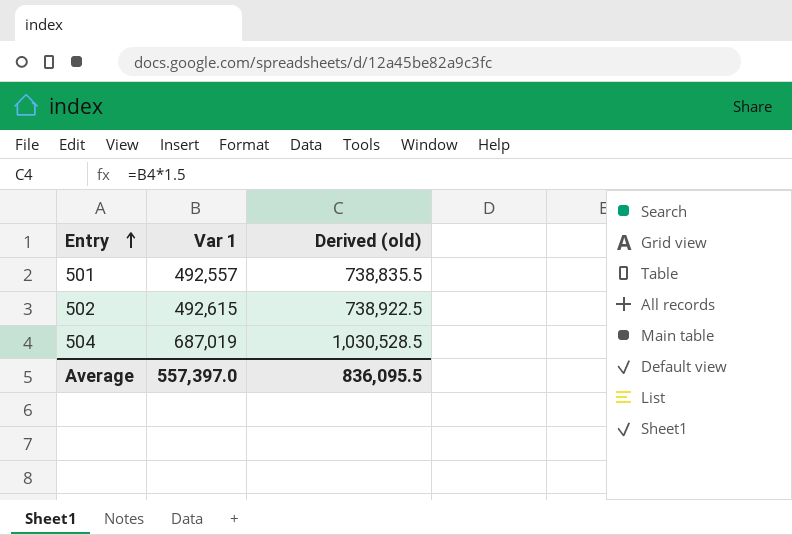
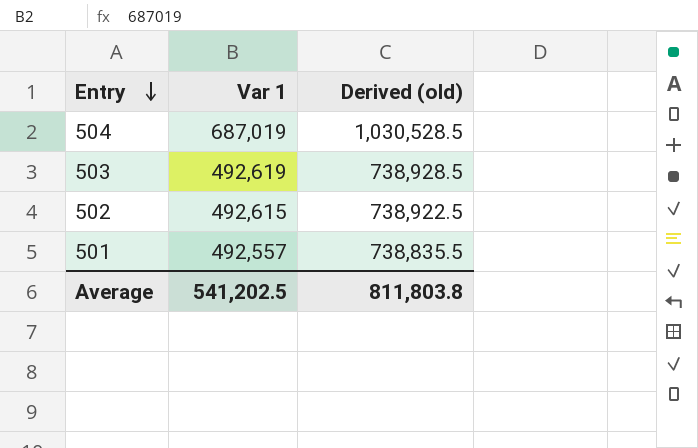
row order: Entry ascending -> Entry descending
row 503: none -> 492,619 | 738,928.5
Average | Var 1: 557,397.0 -> 541,202.5
Average | Derived (old): 836,095.5 -> 811,803.8

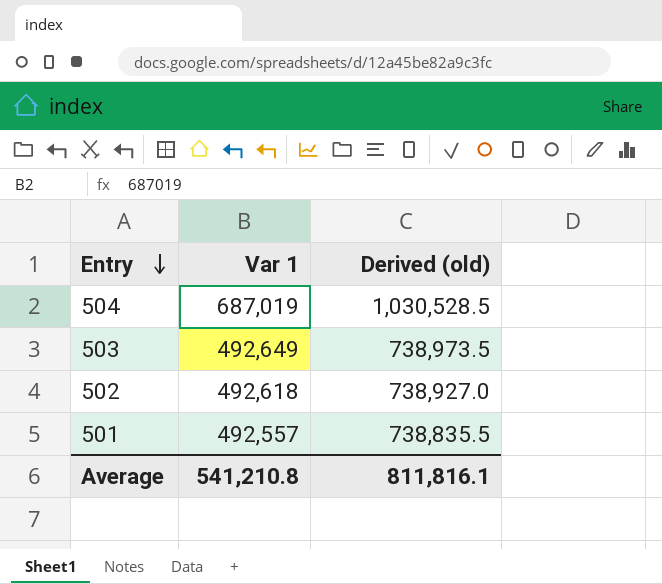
503 | Var 1: 492,619 -> 492,649
503 | Derived (old): 738,928.5 -> 738,973.5
502 | Var 1: 492,615 -> 492,618
502 | Derived (old): 738,922.5 -> 738,927.0
Average | Var 1: 541,202.5 -> 541,210.8
Average | Derived (old): 811,803.8 -> 811,816.1

